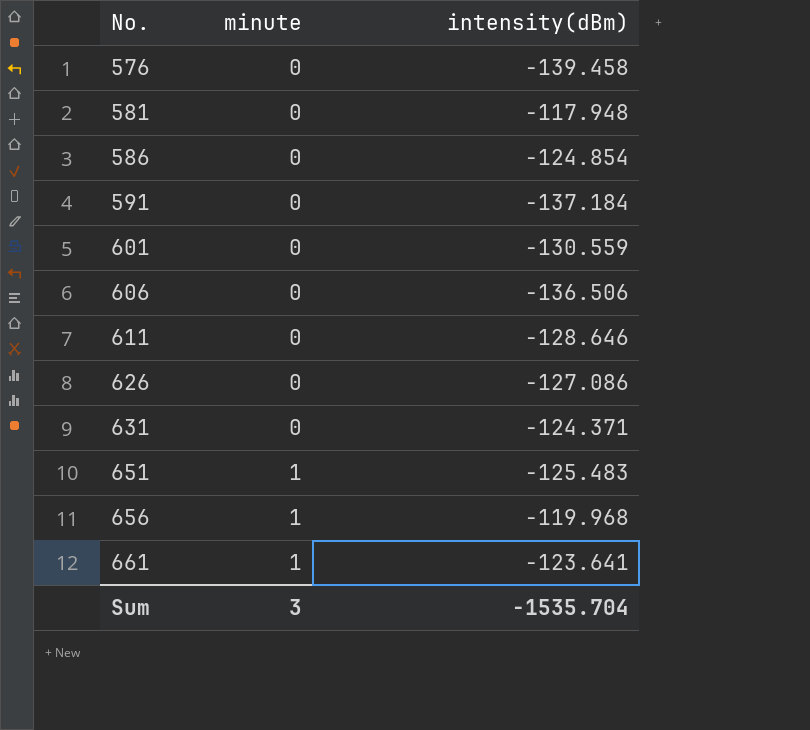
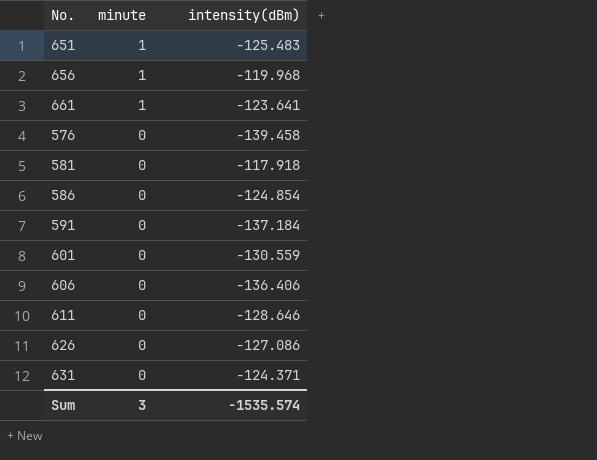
row order: No. ascending -> minute descending
581 | intensity(dBm): -117.948 -> -117.918
606 | intensity(dBm): -136.506 -> -136.406
Sum | intensity(dBm): -1535.704 -> -1535.574

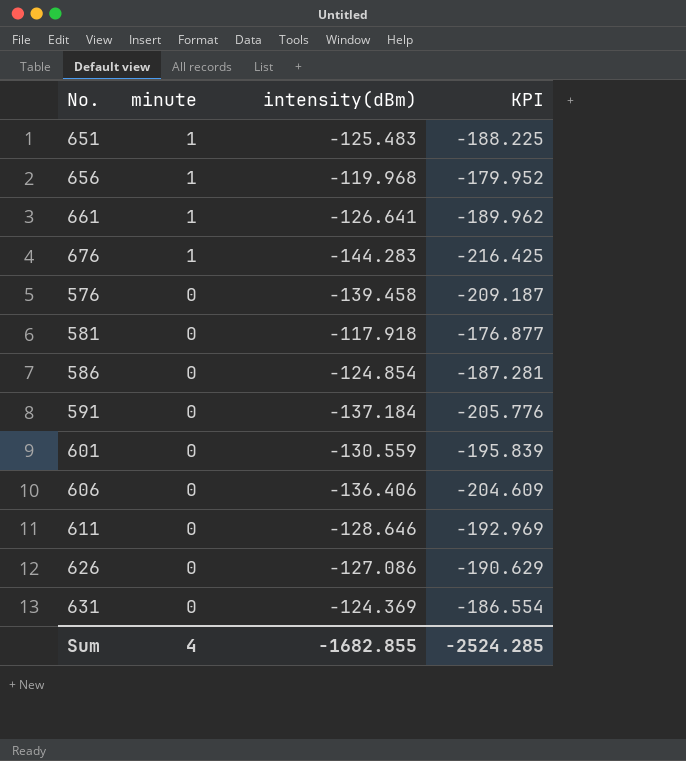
column KPI | formula: none -> [intensity(dBm)] * 1.5
661 | intensity(dBm): -123.641 -> -126.641
row 676: none -> 1 | -144.283 | -216.425
631 | intensity(dBm): -124.371 -> -124.369
Sum | minute: 3 -> 4
Sum | intensity(dBm): -1535.574 -> -1682.855

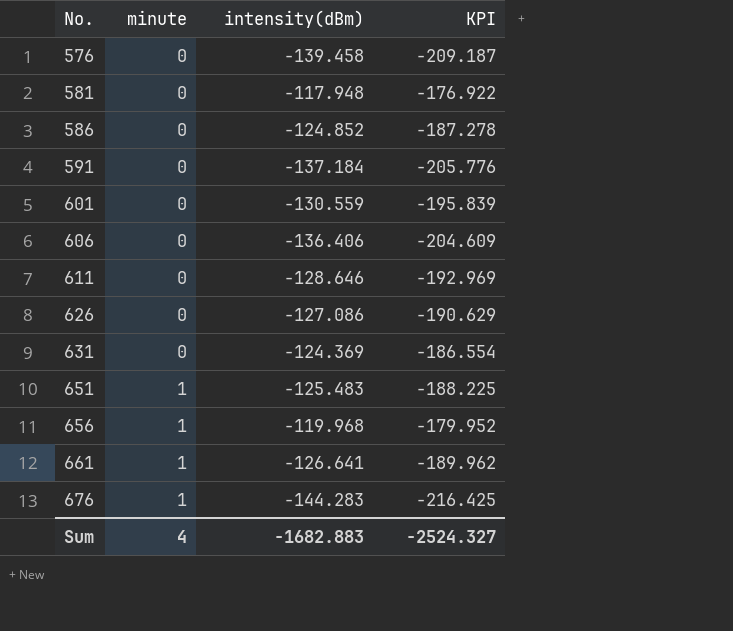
row order: minute descending -> No. ascending
581 | intensity(dBm): -117.918 -> -117.948
581 | KPI: -176.877 -> -176.922
586 | intensity(dBm): -124.854 -> -124.852
586 | KPI: -187.281 -> -187.278
Sum | intensity(dBm): -1682.855 -> -1682.883
Sum | KPI: -2524.285 -> -2524.327

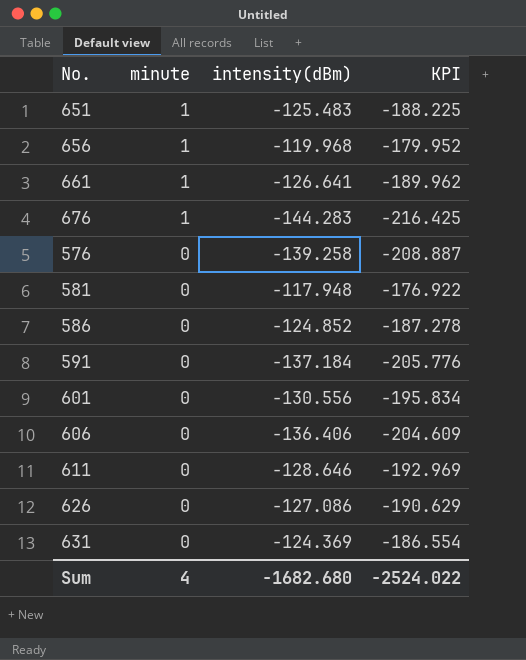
row order: No. ascending -> minute descending
576 | intensity(dBm): -139.458 -> -139.258
576 | KPI: -209.187 -> -208.887
601 | intensity(dBm): -130.559 -> -130.556
601 | KPI: -195.839 -> -195.834
Sum | intensity(dBm): -1682.883 -> -1682.680
Sum | KPI: -2524.327 -> -2524.022

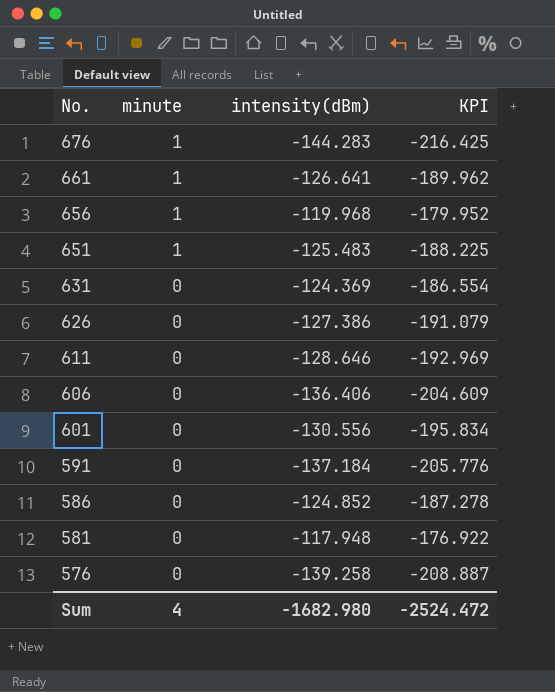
row order: minute descending -> No. descending
626 | intensity(dBm): -127.086 -> -127.386
626 | KPI: -190.629 -> -191.079
Sum | intensity(dBm): -1682.680 -> -1682.980
Sum | KPI: -2524.022 -> -2524.472

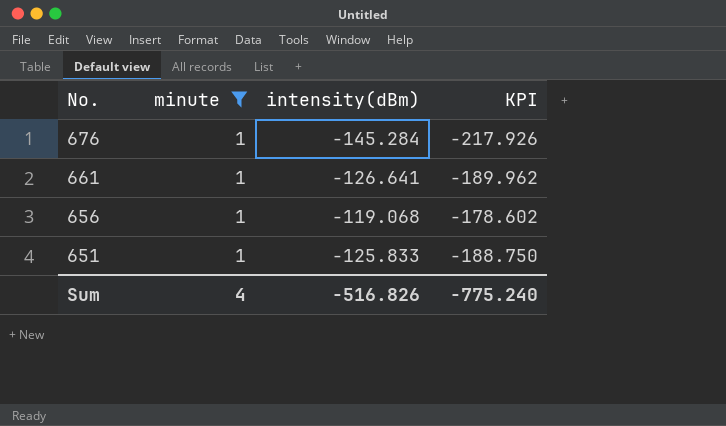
filter: none -> minute = 1
676 | intensity(dBm): -144.283 -> -145.284
676 | KPI: -216.425 -> -217.926
656 | intensity(dBm): -119.968 -> -119.068
656 | KPI: -179.952 -> -178.602
651 | intensity(dBm): -125.483 -> -125.833
651 | KPI: -188.225 -> -188.750
Sum | intensity(dBm): -1682.980 -> -516.826
Sum | KPI: -2524.472 -> -775.240

